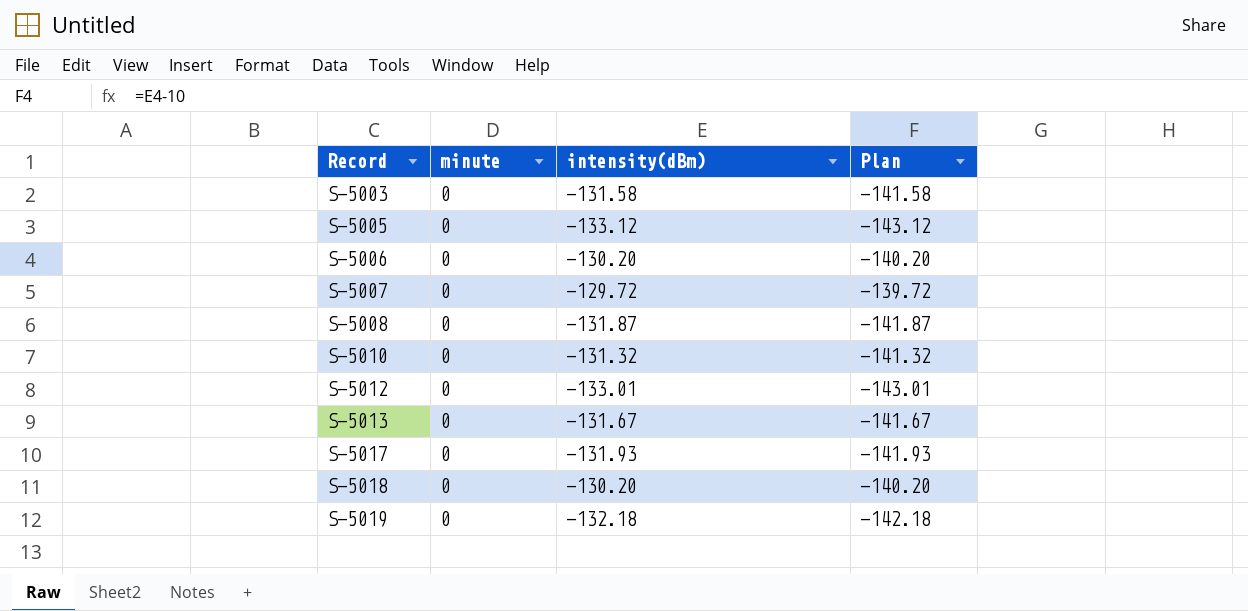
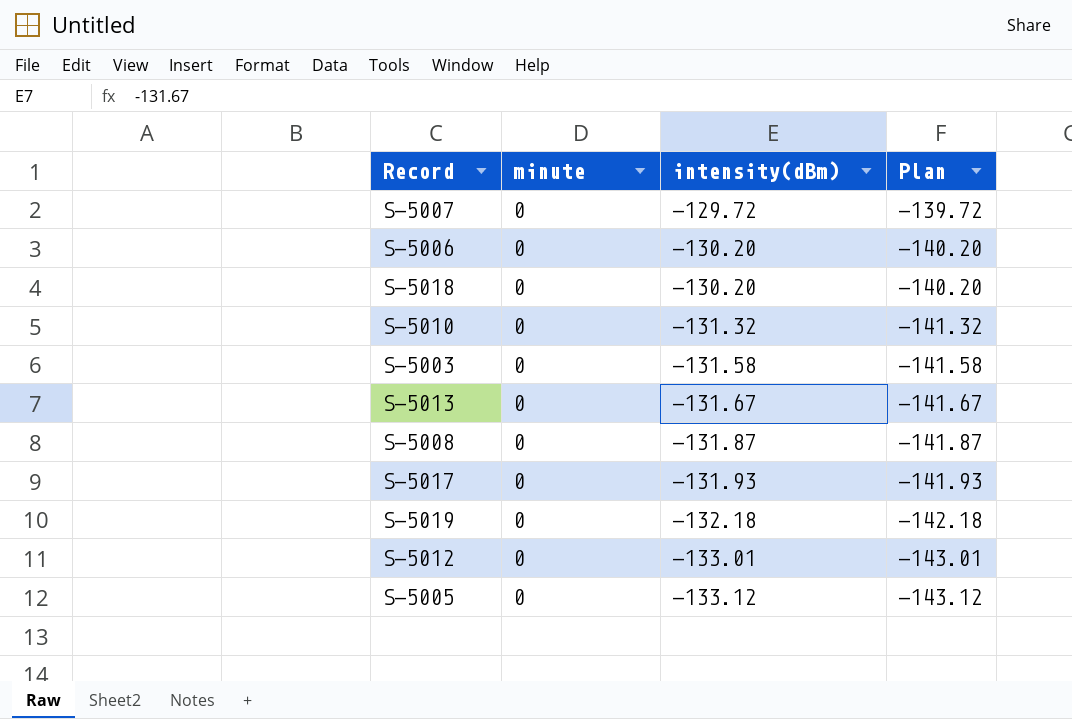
row order: Record ascending -> intensity(dBm) descending

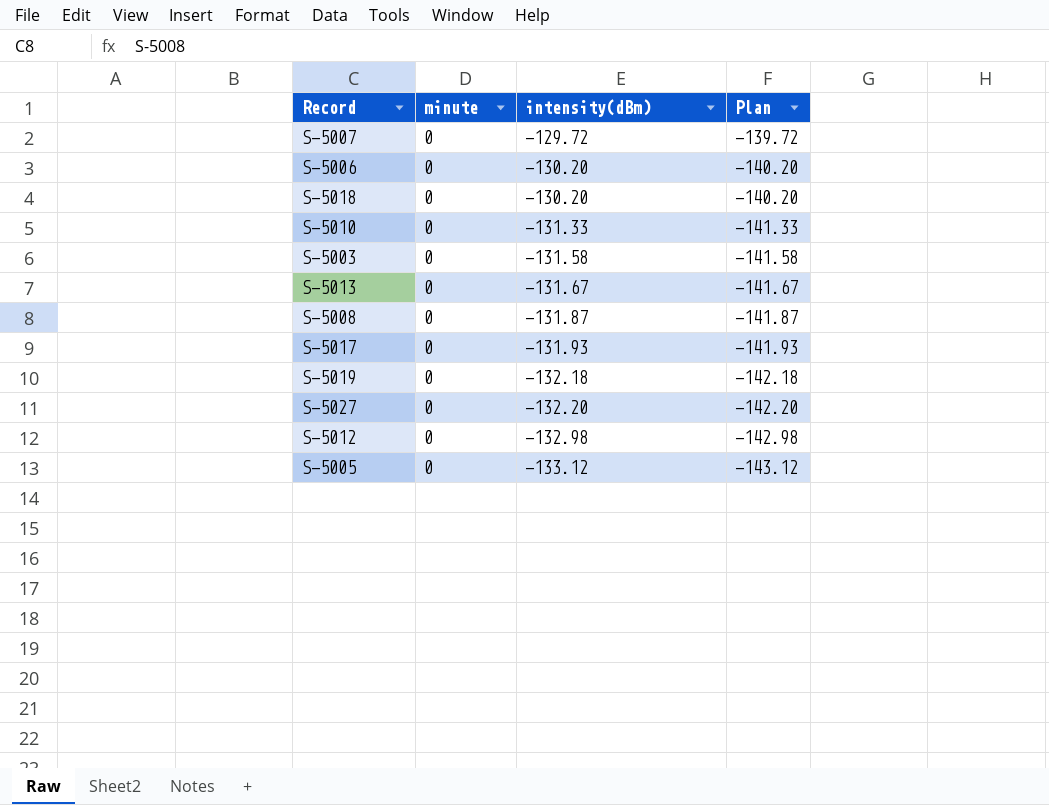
S-5010 | intensity(dBm): -131.32 -> -131.33
S-5010 | Plan: -141.32 -> -141.33
row S-5027: none -> 0 | -132.20 | -142.20
S-5012 | intensity(dBm): -133.01 -> -132.98
S-5012 | Plan: -143.01 -> -142.98

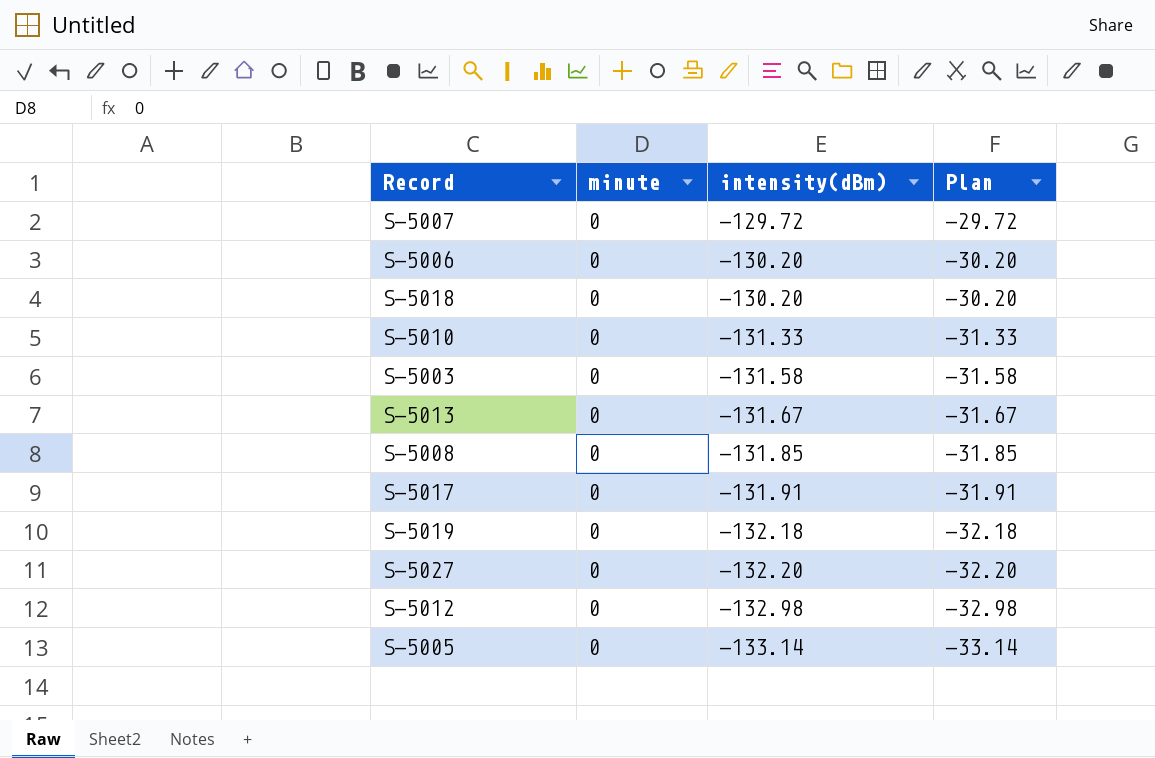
column Plan | formula: [intensity(dBm)] - 10 -> [intensity(dBm)] + 100
S-5008 | intensity(dBm): -131.87 -> -131.85
S-5017 | intensity(dBm): -131.93 -> -131.91
S-5005 | intensity(dBm): -133.12 -> -133.14

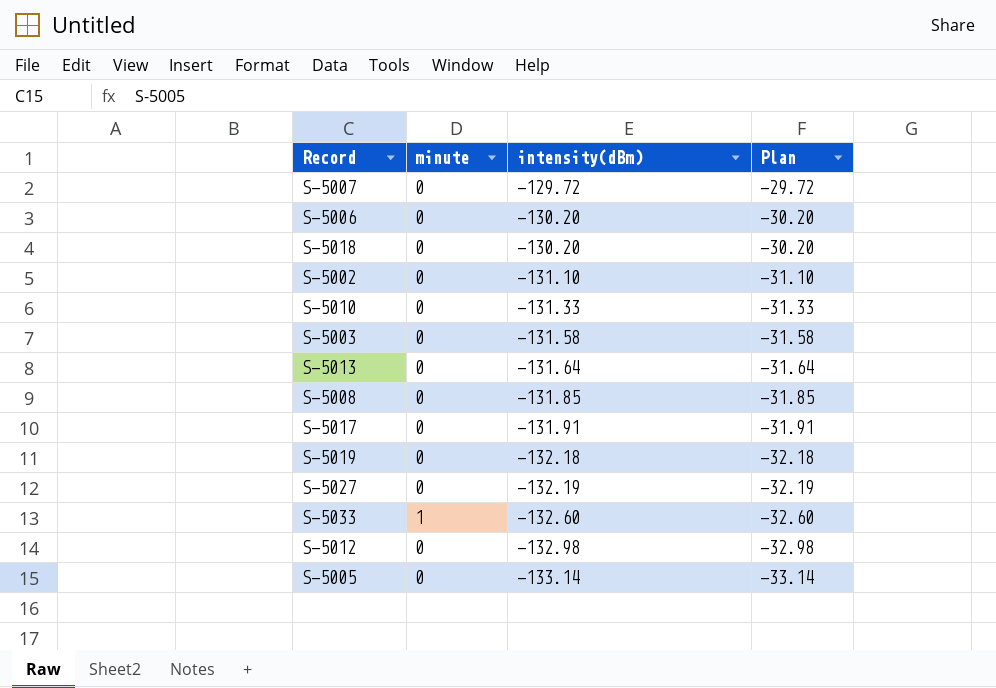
row S-5002: none -> 0 | -131.10 | -31.10
S-5013 | intensity(dBm): -131.67 -> -131.64
S-5013 | Plan: -31.67 -> -31.64
S-5027 | intensity(dBm): -132.20 -> -132.19
S-5027 | Plan: -32.20 -> -32.19
row S-5033: none -> 1 | -132.60 | -32.60

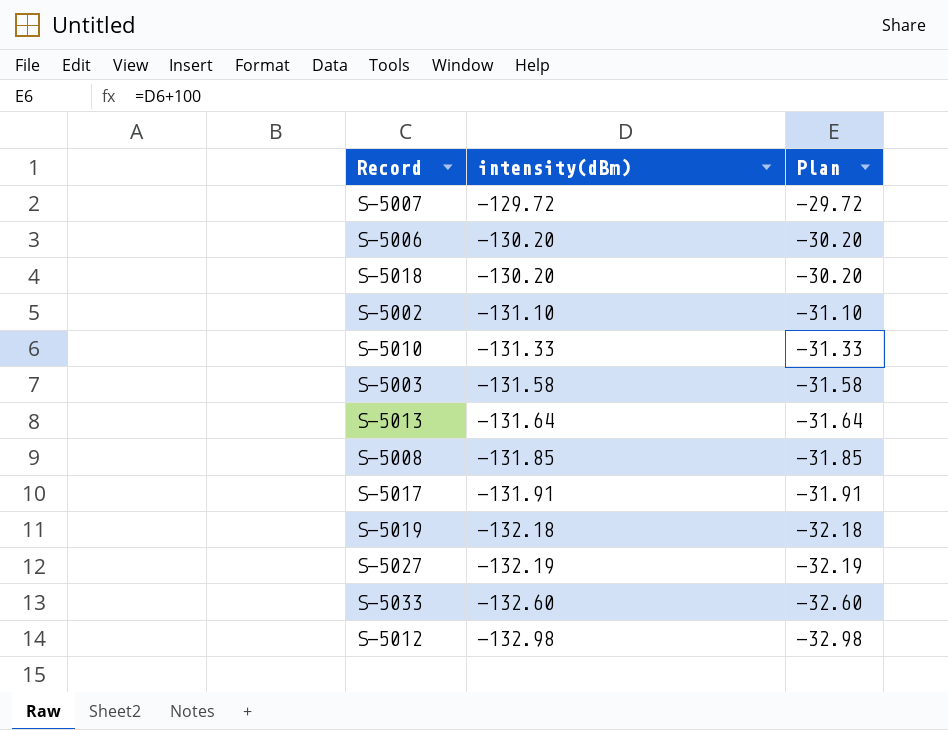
column minute | position: 2 -> none
row S-5005: 0 | -133.14 | -33.14 -> none

